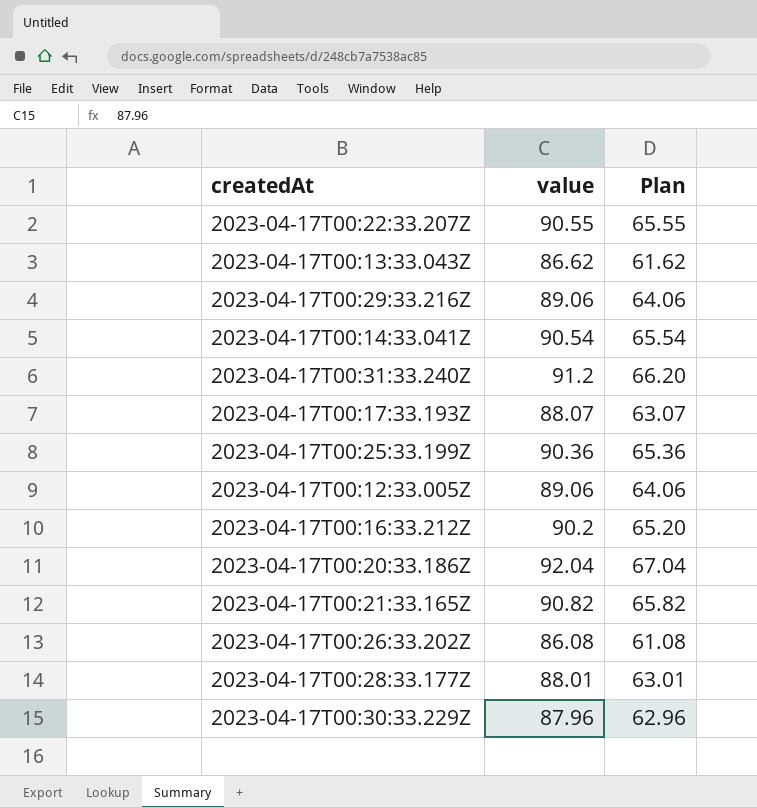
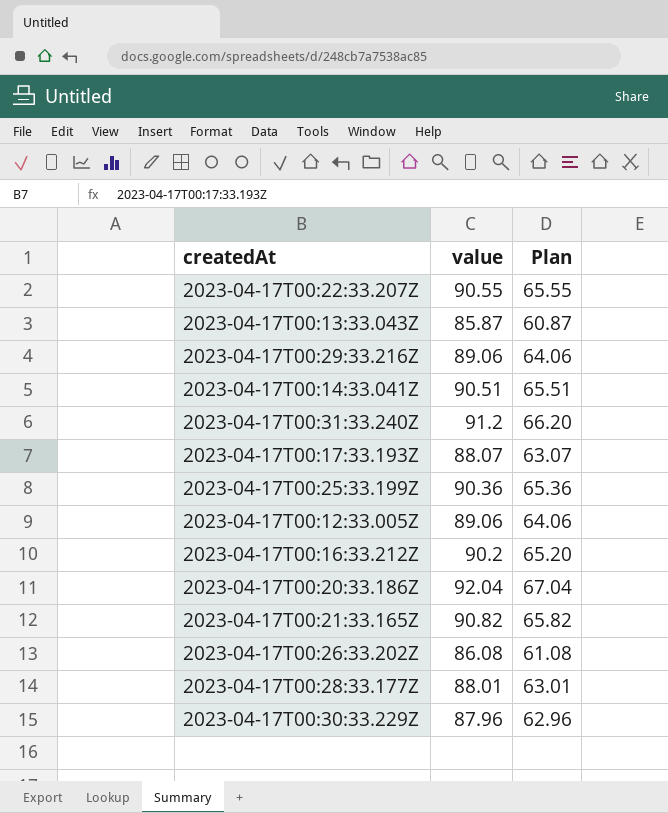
2023-04-17T00:13:33.043Z | value: 86.62 -> 85.87
2023-04-17T00:13:33.043Z | Plan: 61.62 -> 60.87
2023-04-17T00:14:33.041Z | value: 90.54 -> 90.51
2023-04-17T00:14:33.041Z | Plan: 65.54 -> 65.51

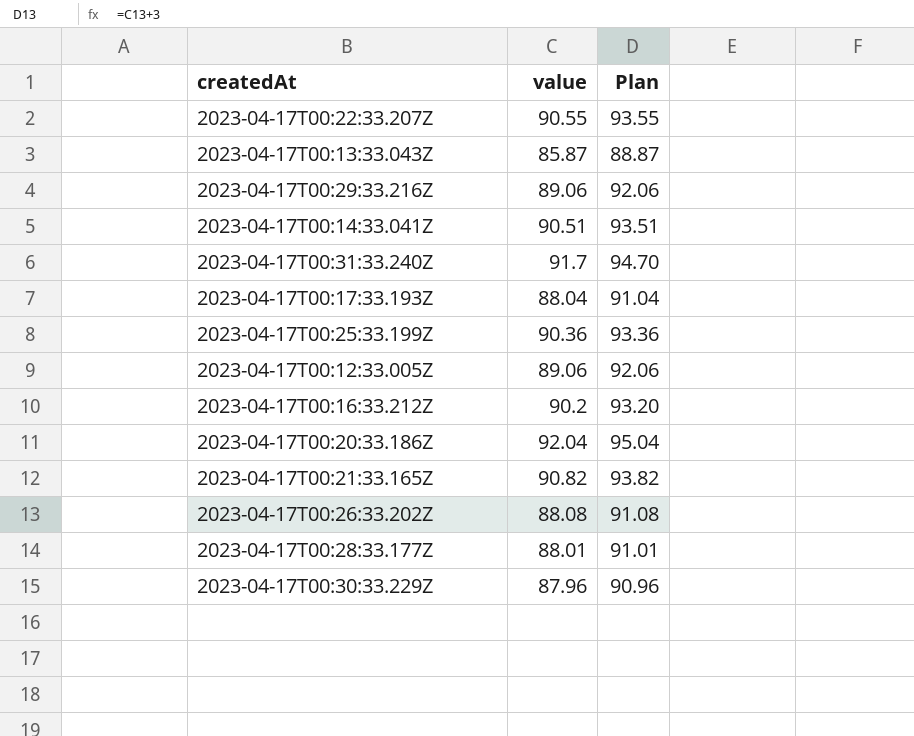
column Plan | formula: [value] - 25 -> [value] + 3
2023-04-17T00:31:33.240Z | value: 91.2 -> 91.7
2023-04-17T00:17:33.193Z | value: 88.07 -> 88.04
2023-04-17T00:26:33.202Z | value: 86.08 -> 88.08

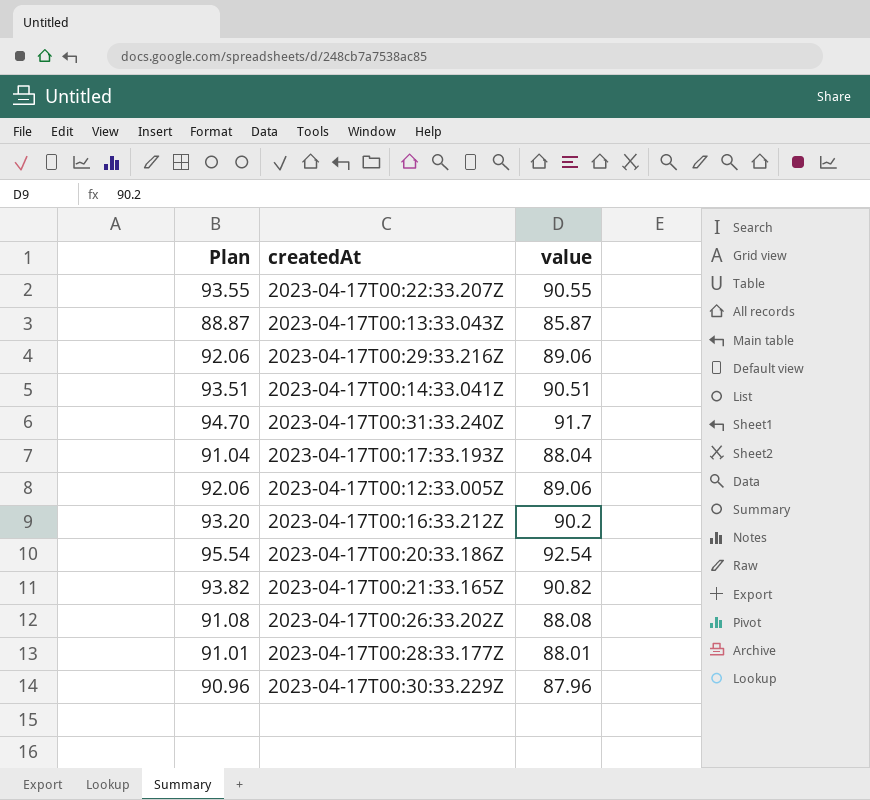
column Plan | position: 3 -> 1
row 2023-04-17T00:25:33.199Z: 90.36 | 93.36 -> none
2023-04-17T00:20:33.186Z | Plan: 95.04 -> 95.54
2023-04-17T00:20:33.186Z | value: 92.04 -> 92.54

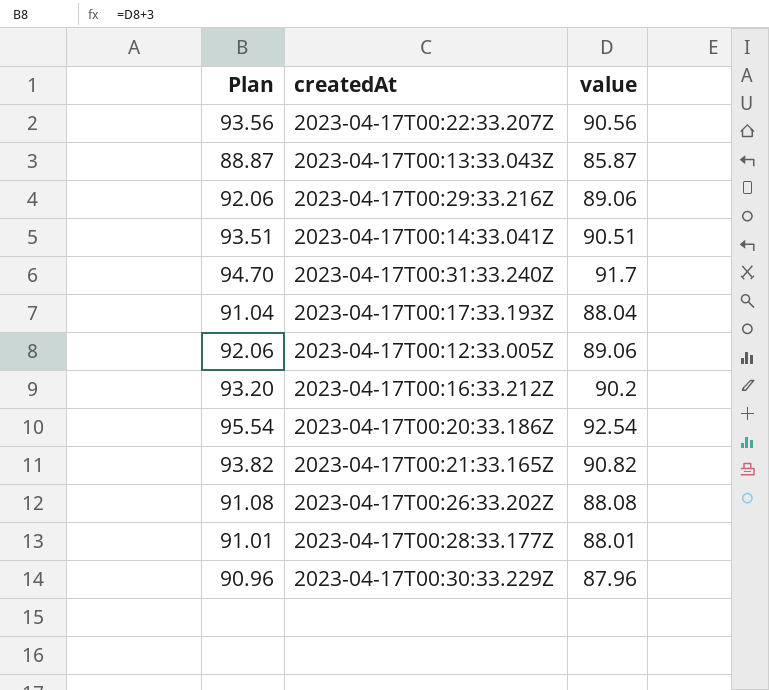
2023-04-17T00:22:33.207Z | Plan: 93.55 -> 93.56
2023-04-17T00:22:33.207Z | value: 90.55 -> 90.56

